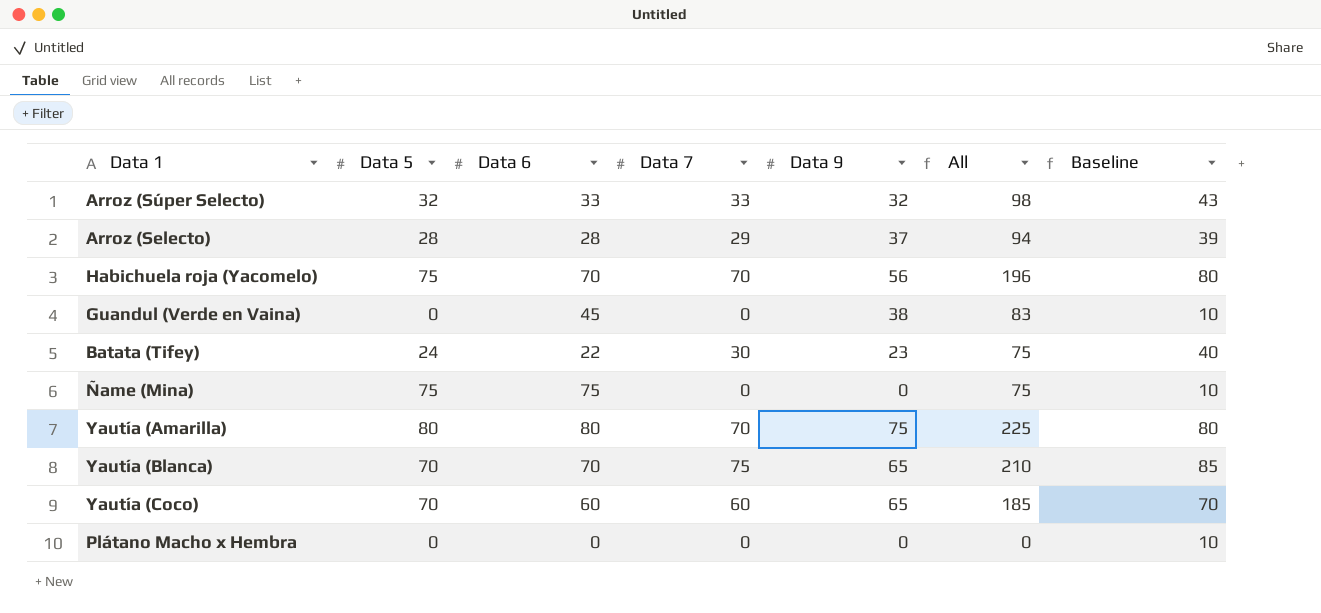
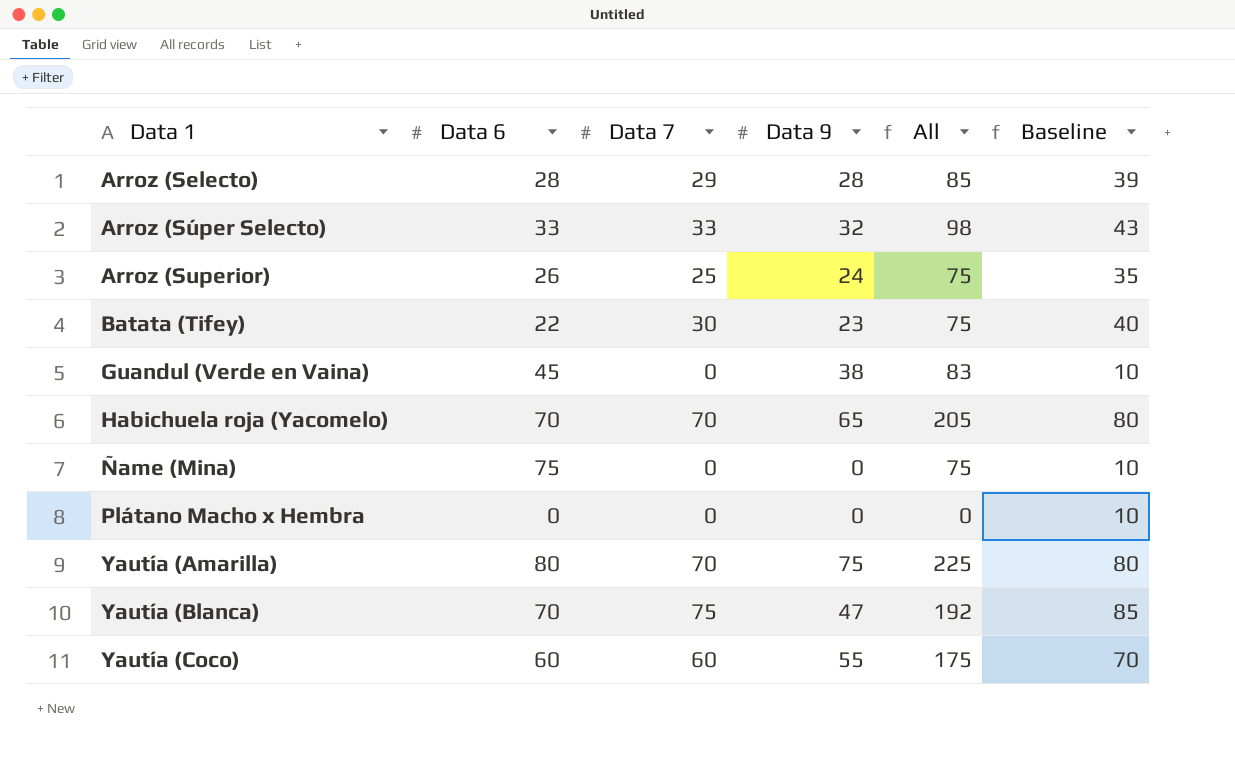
row order: none -> Data 1 ascending
column Data 5 | position: 2 -> none
Arroz (Selecto) | Data 9: 37 -> 28
Arroz (Selecto) | All: 94 -> 85
row Arroz (Superior): none -> 26 | 25 | 24 | 75 | 35
Habichuela roja (Yacomelo) | Data 9: 56 -> 65
Habichuela roja (Yacomelo) | All: 196 -> 205
Yautía (Blanca) | Data 9: 65 -> 47
Yautía (Blanca) | All: 210 -> 192
Yautía (Coco) | Data 9: 65 -> 55
Yautía (Coco) | All: 185 -> 175

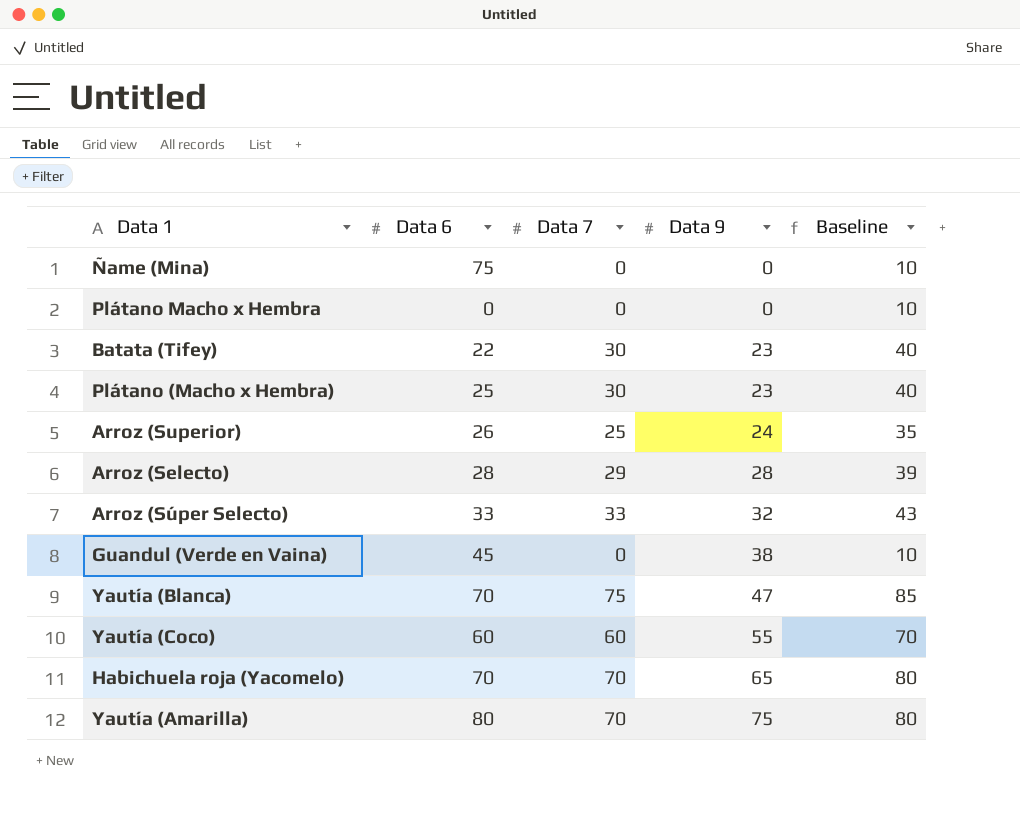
row order: Data 1 ascending -> Data 9 ascending
column All | formula: [Data 6] + [Data 7] + [Data 9] -> none
row Plátano (Macho x Hembra): none -> 25 | 30 | 23 | 40

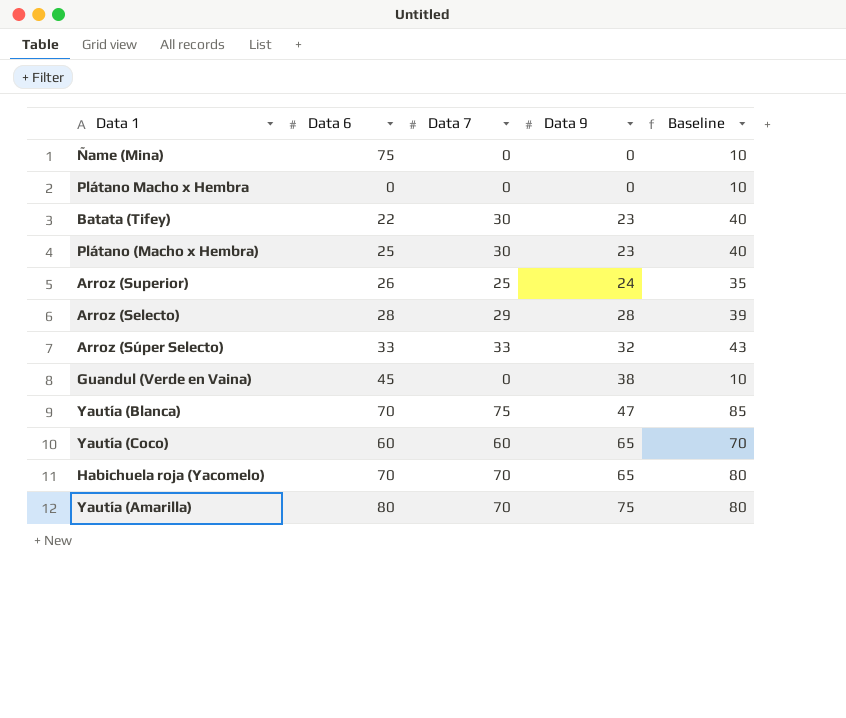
Yautía (Coco) | Data 9: 55 -> 65

